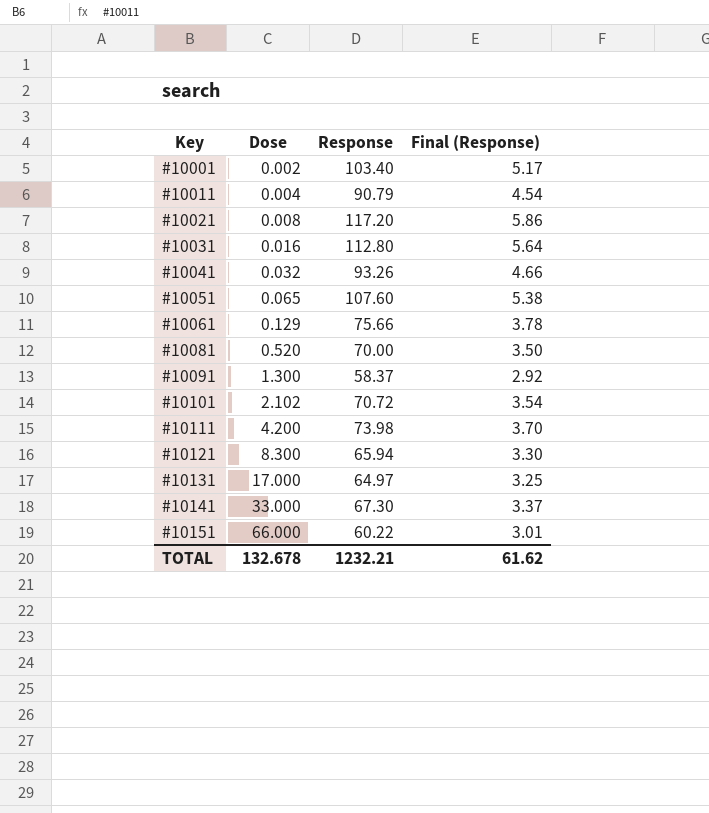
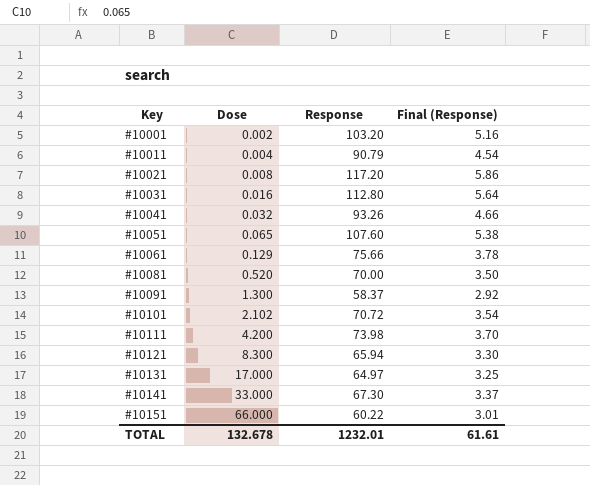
#10001 | Response: 103.40 -> 103.20
#10001 | Final (Response): 5.17 -> 5.16
TOTAL | Response: 1232.21 -> 1232.01
TOTAL | Final (Response): 61.62 -> 61.61

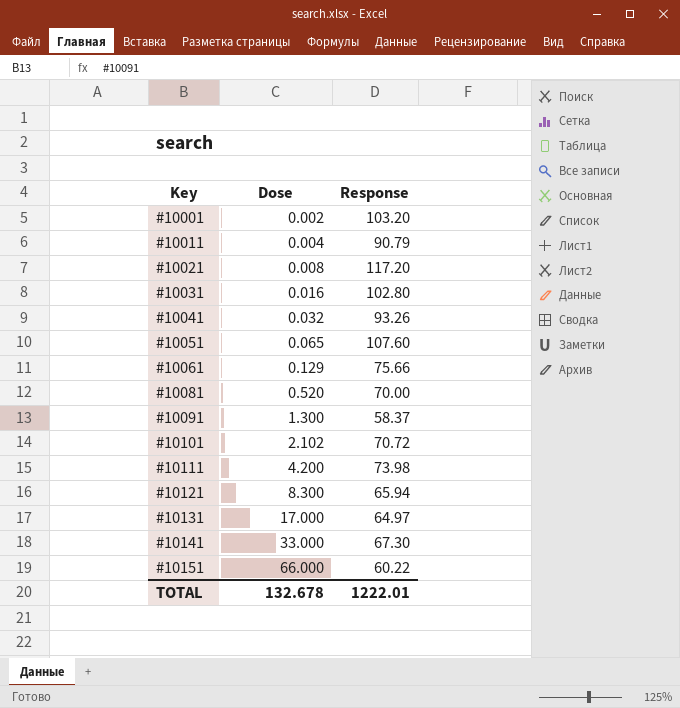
column Final (Response) | formula: [Response] * 0.05 -> none
#10031 | Response: 112.80 -> 102.80
TOTAL | Response: 1232.01 -> 1222.01

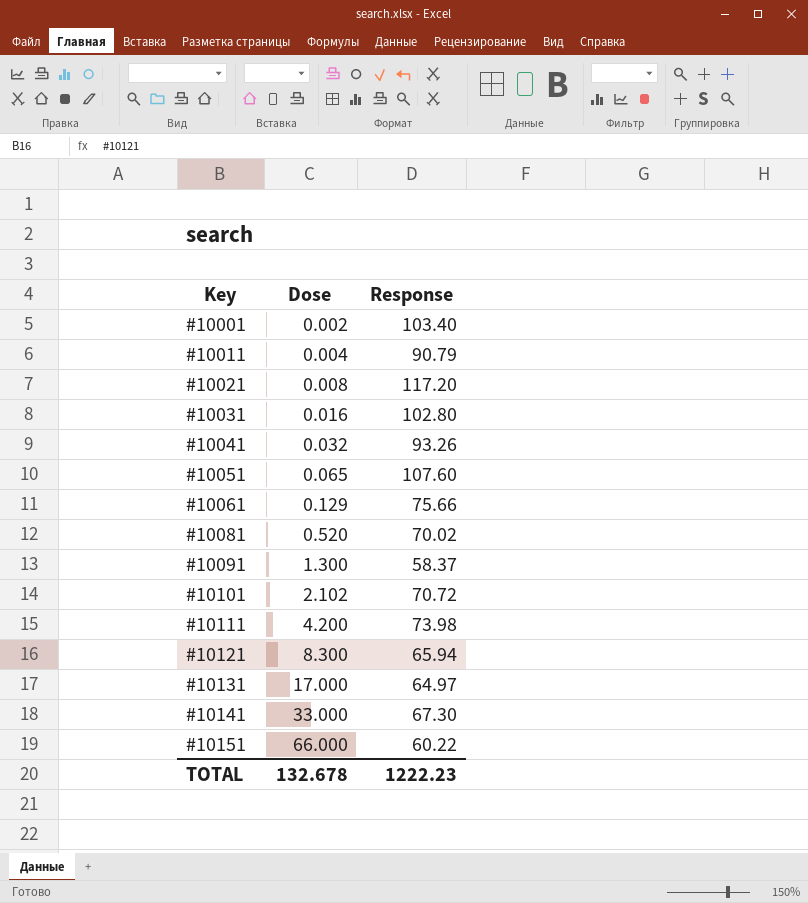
#10001 | Response: 103.20 -> 103.40
#10081 | Response: 70.00 -> 70.02
TOTAL | Response: 1222.01 -> 1222.23

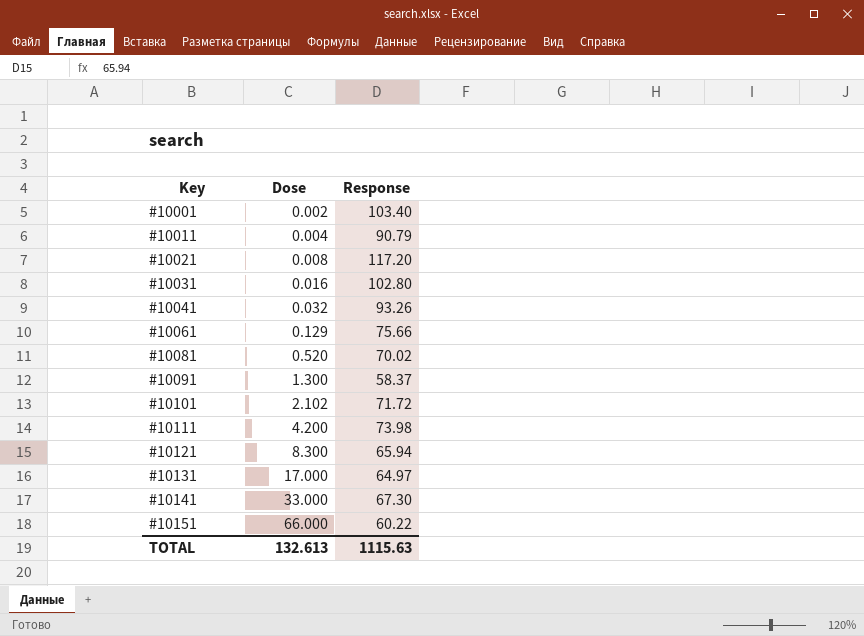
row #10051: 0.065 | 107.60 -> none
#10101 | Response: 70.72 -> 71.72
TOTAL | Dose: 132.678 -> 132.613
TOTAL | Response: 1222.23 -> 1115.63

